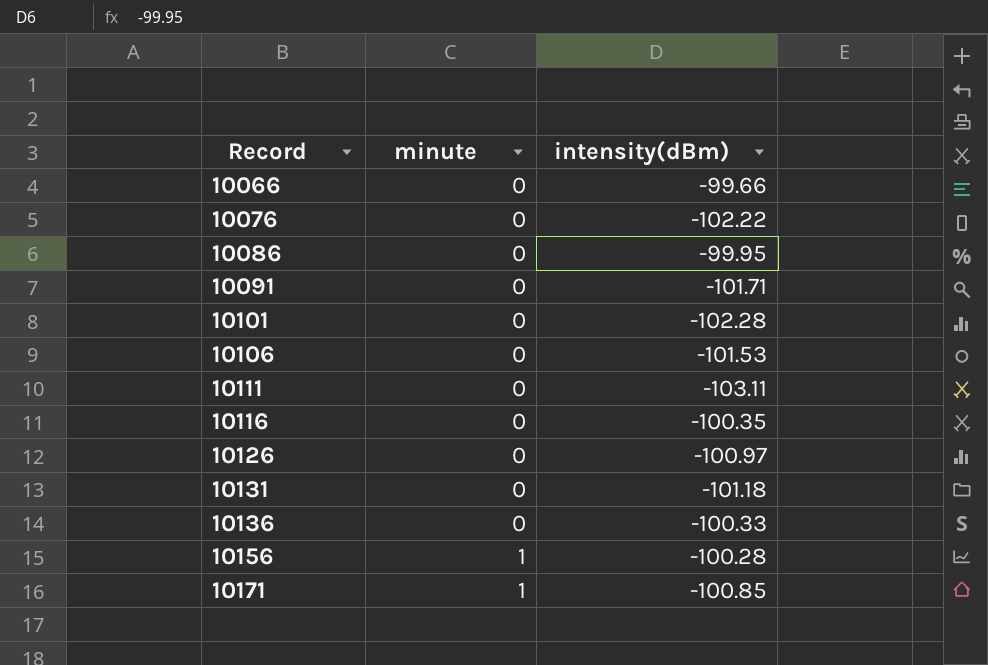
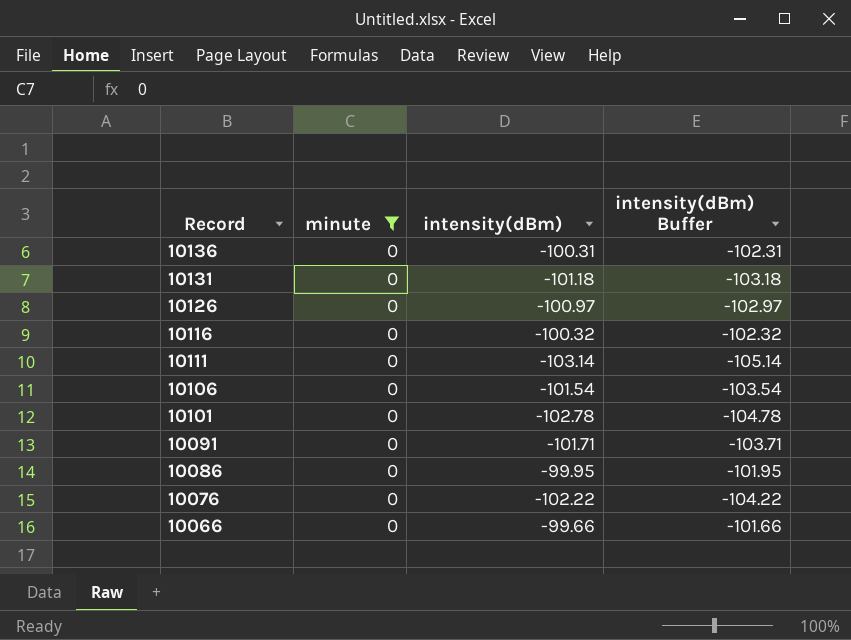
filter: none -> minute = 0
row order: Record ascending -> Record descending
column intensity(dBm) Buffer | formula: none -> [intensity(dBm)] - 2
10136 | intensity(dBm): -100.33 -> -100.31
10116 | intensity(dBm): -100.35 -> -100.32
10111 | intensity(dBm): -103.11 -> -103.14
10106 | intensity(dBm): -101.53 -> -101.54
10101 | intensity(dBm): -102.28 -> -102.78

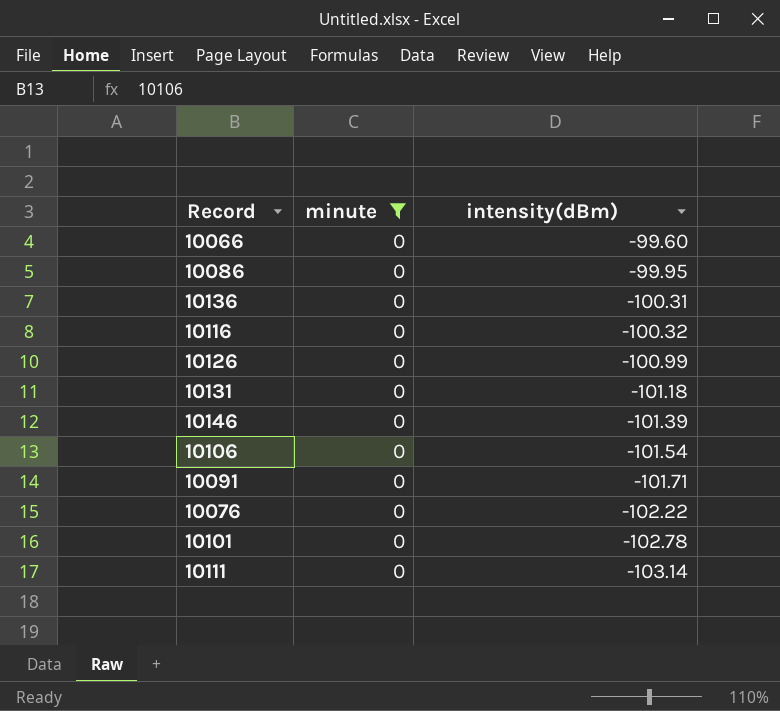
row order: Record descending -> intensity(dBm) descending
column intensity(dBm) Buffer | formula: [intensity(dBm)] - 2 -> none
10066 | intensity(dBm): -99.66 -> -99.60
10126 | intensity(dBm): -100.97 -> -100.99
row 10146: none -> 0 | -101.39

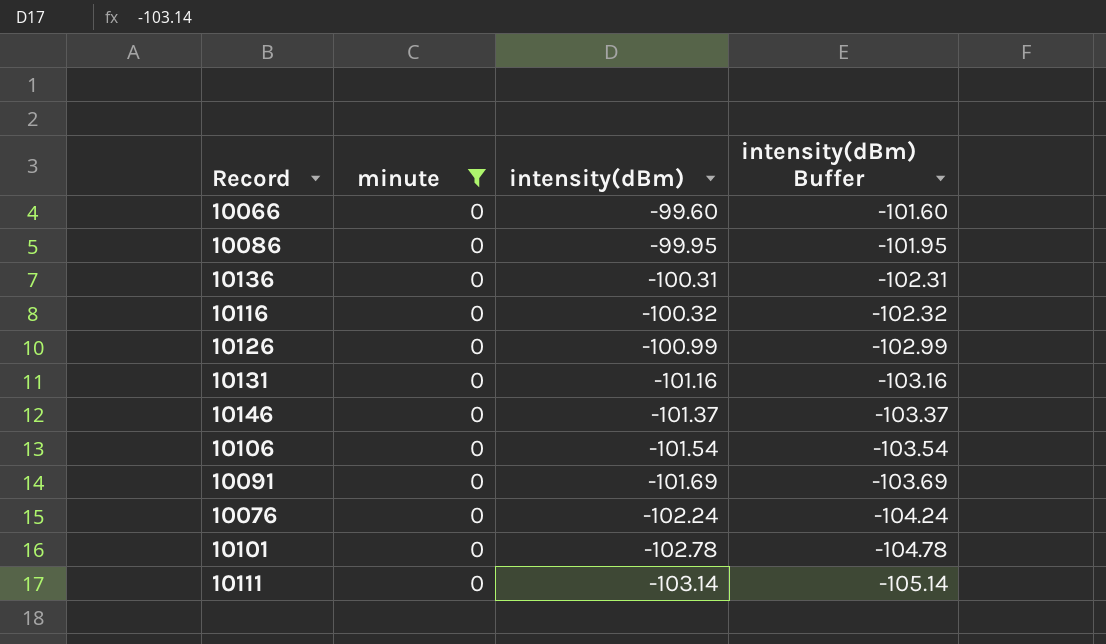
column intensity(dBm) Buffer | formula: none -> [intensity(dBm)] - 2
10131 | intensity(dBm): -101.18 -> -101.16
10146 | intensity(dBm): -101.39 -> -101.37
10091 | intensity(dBm): -101.71 -> -101.69
10076 | intensity(dBm): -102.22 -> -102.24

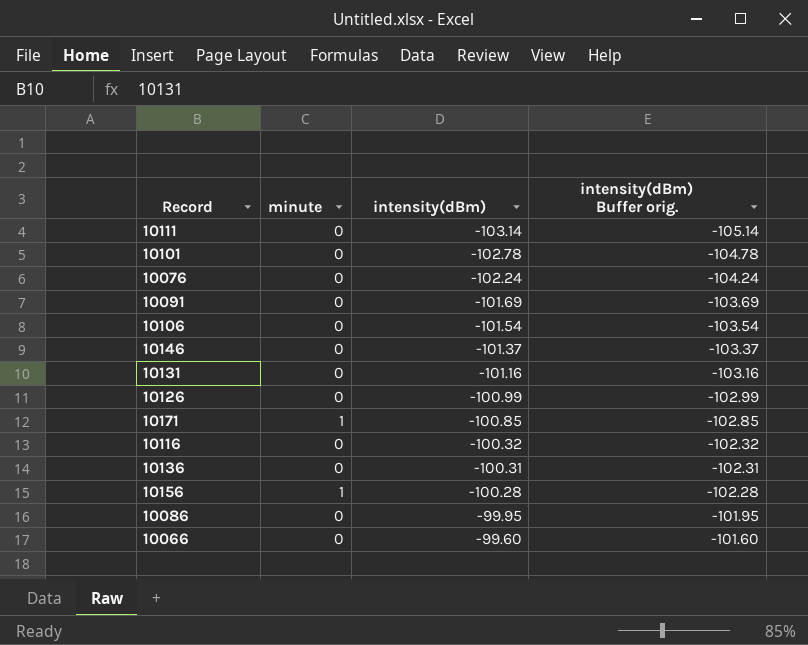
filter: minute = 0 -> none
row order: intensity(dBm) descending -> intensity(dBm) ascending
column name: intensity(dBm) Buffer -> intensity(dBm) Buffer orig.

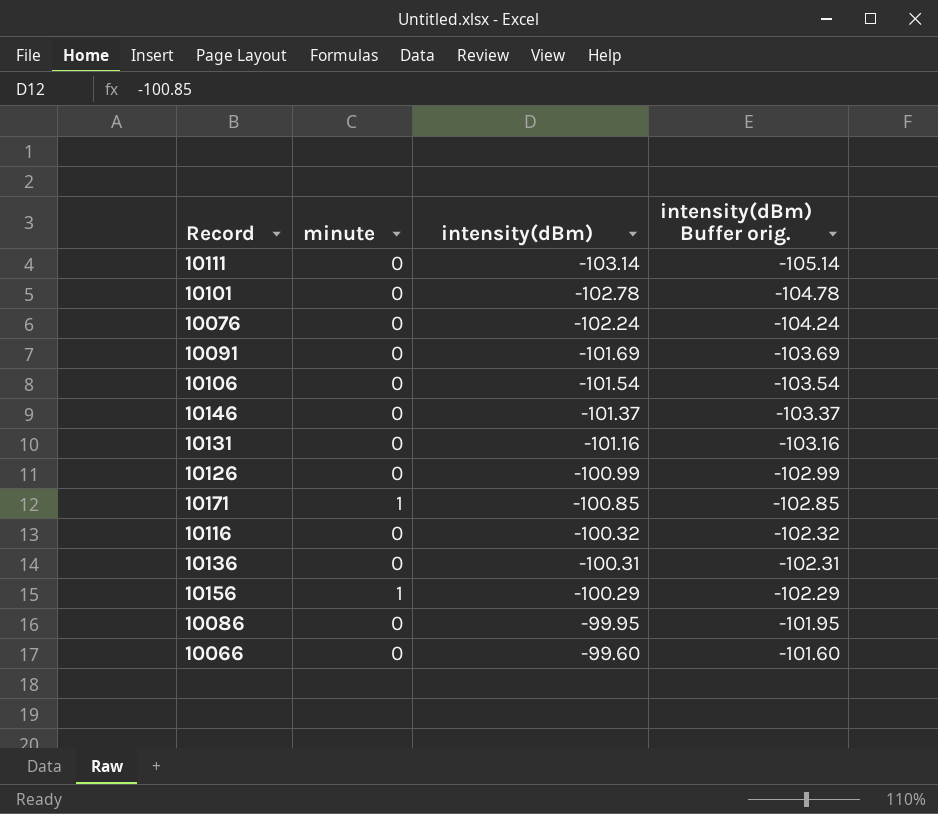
10156 | intensity(dBm): -100.28 -> -100.29
10156 | intensity(dBm) Buffer orig.: -102.28 -> -102.29

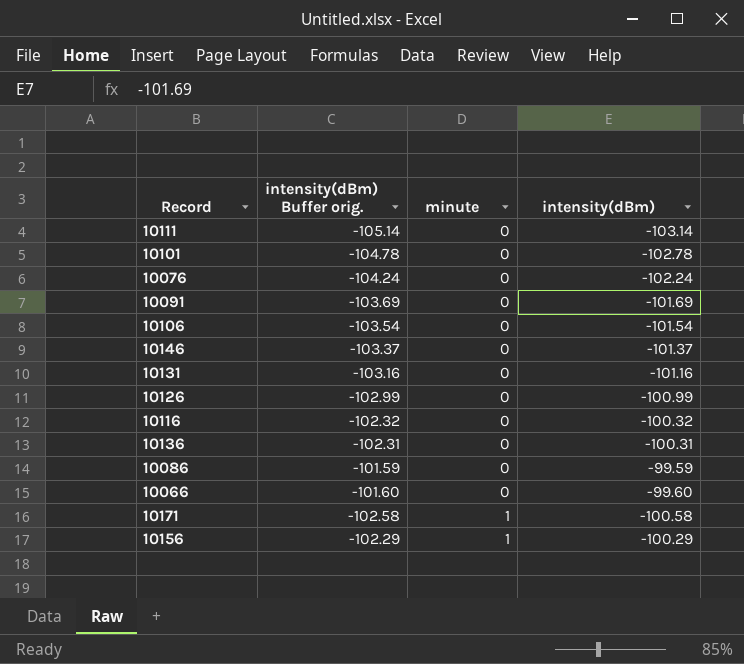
row order: intensity(dBm) ascending -> minute ascending
column intensity(dBm) Buffer orig. | position: 4 -> 2
10086 | intensity(dBm) Buffer orig.: -101.95 -> -101.59
10086 | intensity(dBm): -99.95 -> -99.59
10171 | intensity(dBm) Buffer orig.: -102.85 -> -102.58
10171 | intensity(dBm): -100.85 -> -100.58

